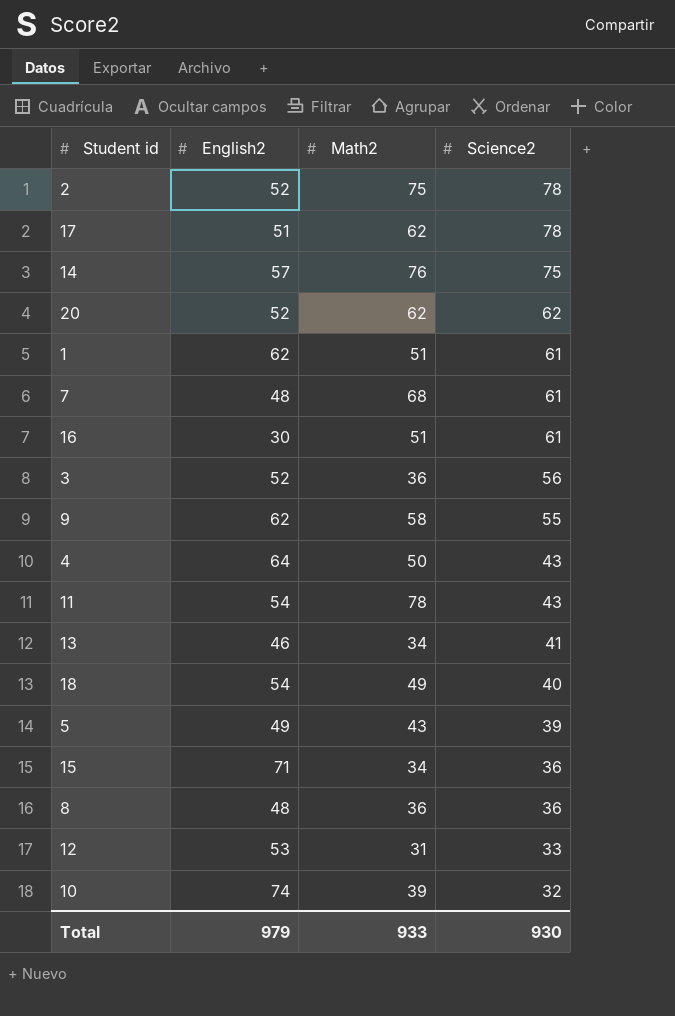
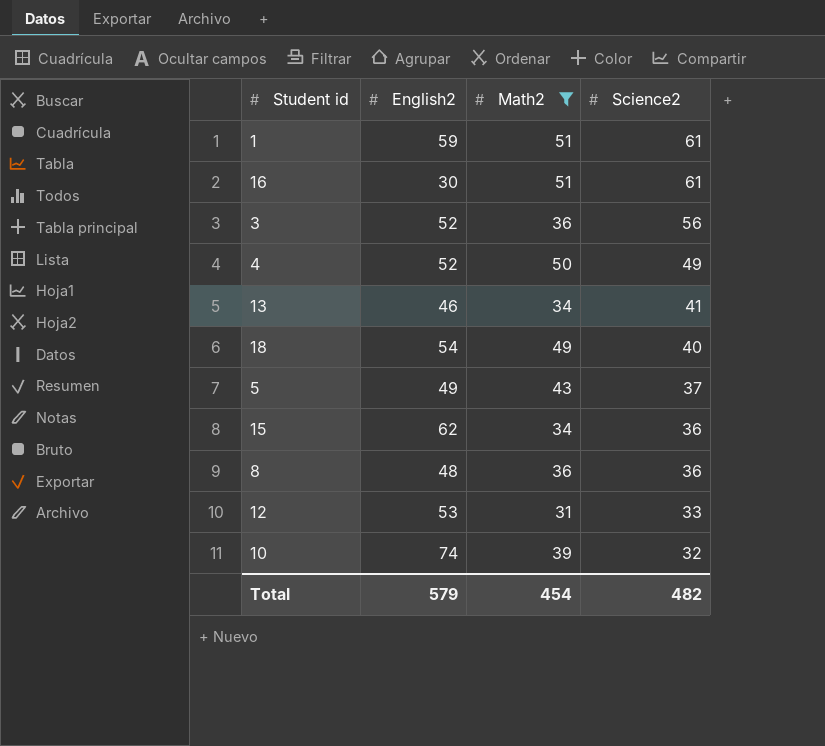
filter: none -> Math2 <= 51
1 | English2: 62 -> 59
4 | English2: 64 -> 52
4 | Science2: 43 -> 49
5 | Science2: 39 -> 37
15 | English2: 71 -> 62
Total | English2: 979 -> 579
Total | Math2: 933 -> 454
Total | Science2: 930 -> 482

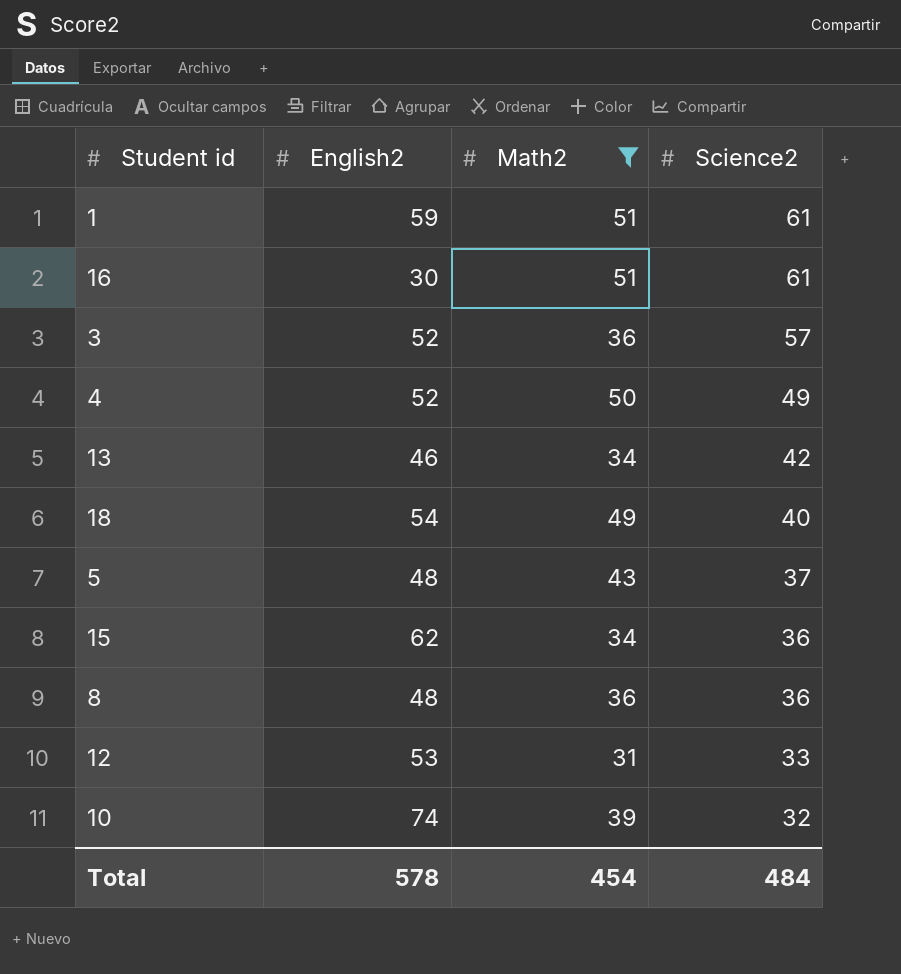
3 | Science2: 56 -> 57
13 | Science2: 41 -> 42
5 | English2: 49 -> 48
Total | English2: 579 -> 578
Total | Science2: 482 -> 484

